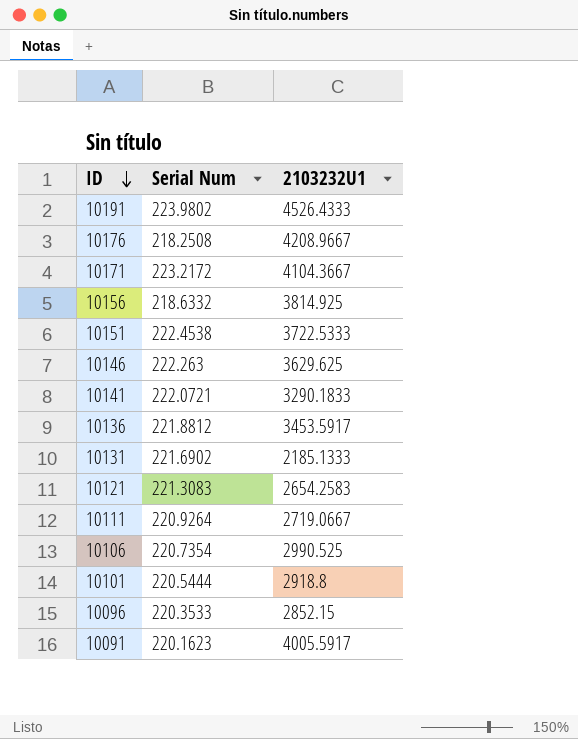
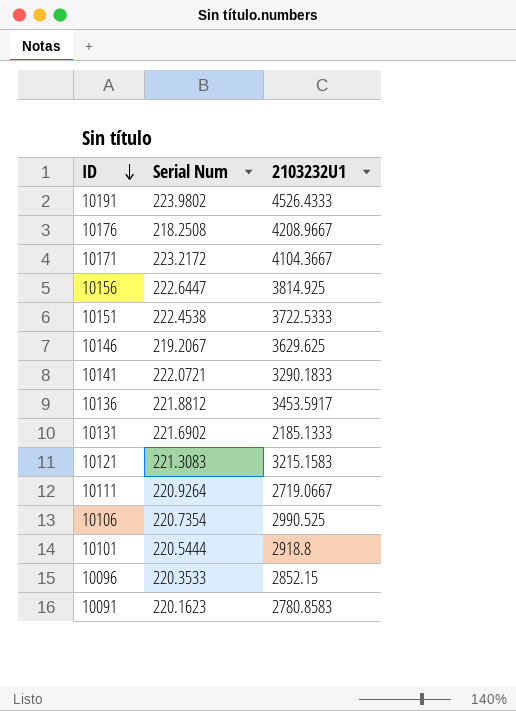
10156 | Serial Num: 218.6332 -> 222.6447
10146 | Serial Num: 222.263 -> 219.2067
10121 | 2103232U1: 2654.2583 -> 3215.1583
10091 | 2103232U1: 4005.5917 -> 2780.8583

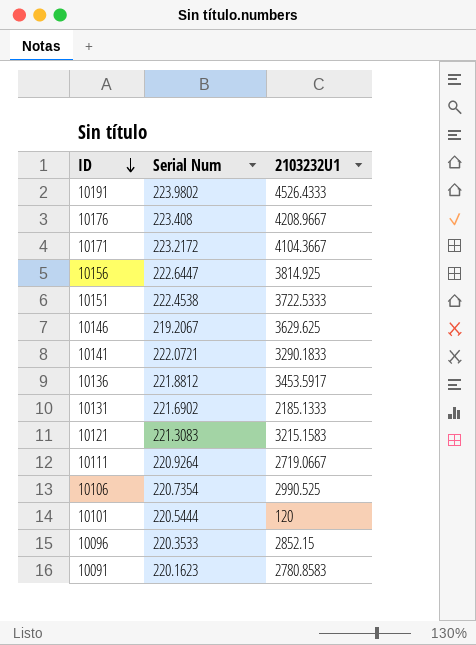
10176 | Serial Num: 218.2508 -> 223.408
10101 | 2103232U1: 2918.8 -> 120

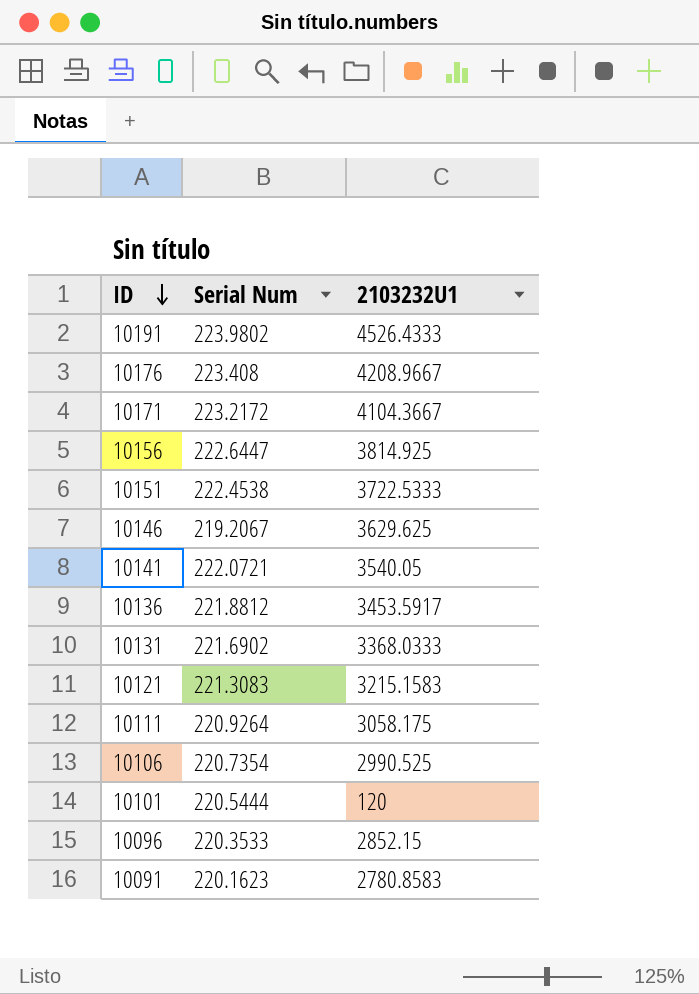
10141 | 2103232U1: 3290.1833 -> 3540.05
10131 | 2103232U1: 2185.1333 -> 3368.0333
10111 | 2103232U1: 2719.0667 -> 3058.175

